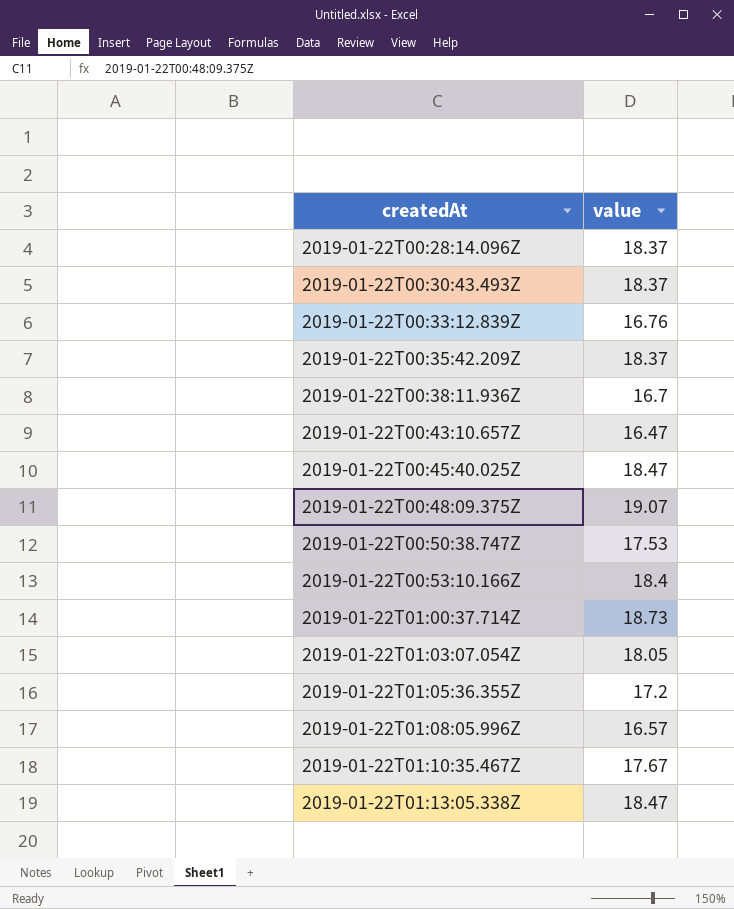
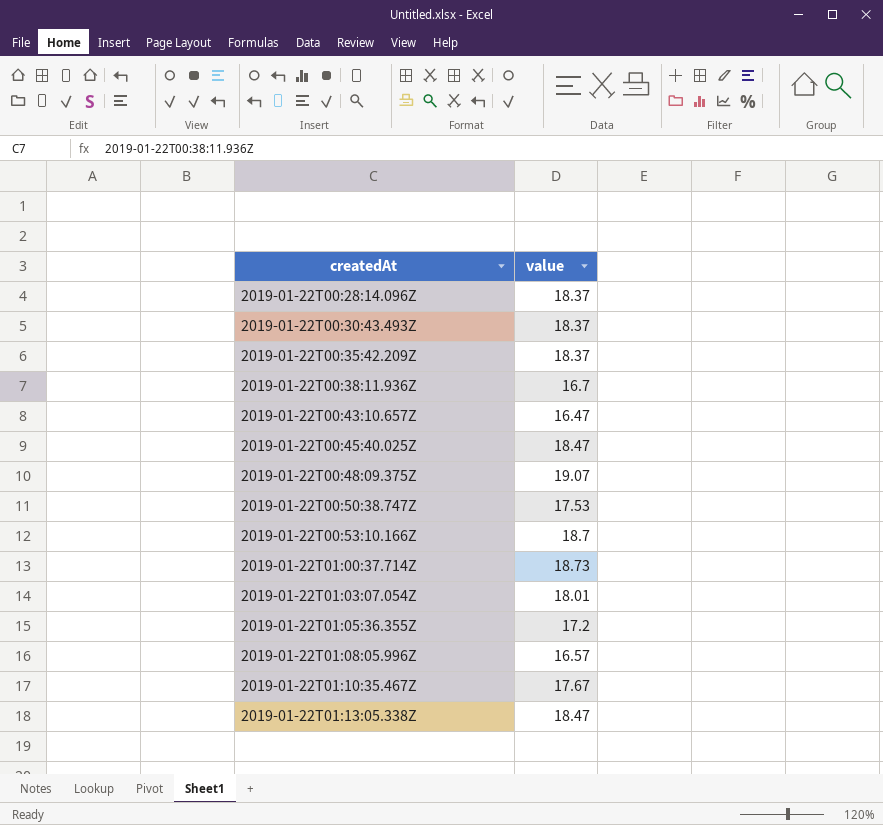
row 2019-01-22T00:33:12.839Z: 16.76 -> none
2019-01-22T00:53:10.166Z | value: 18.4 -> 18.7
2019-01-22T01:03:07.054Z | value: 18.05 -> 18.01

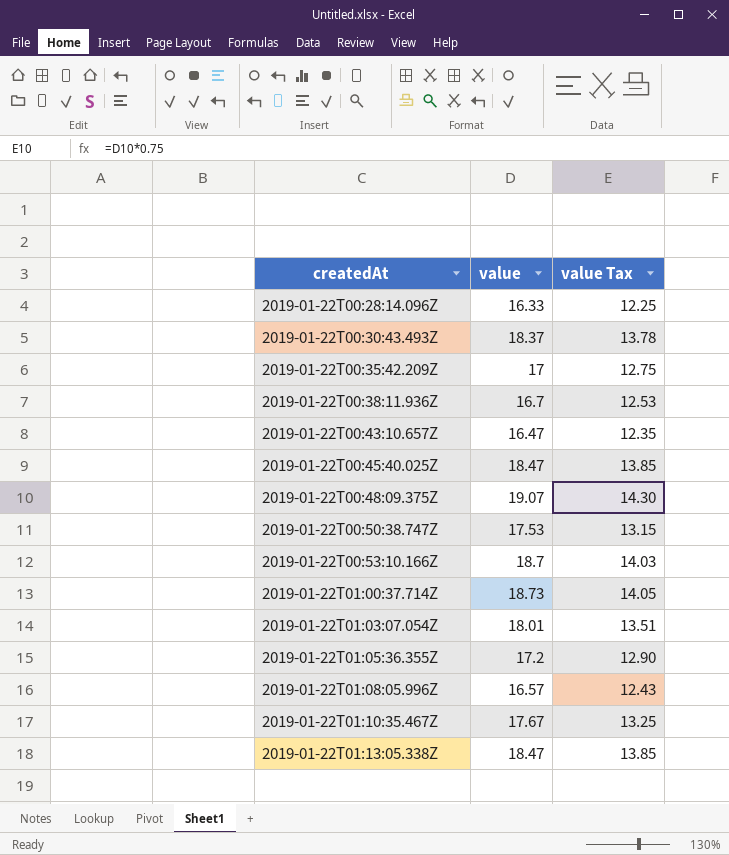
column value Tax | formula: none -> [value] * 0.75
2019-01-22T00:28:14.096Z | value: 18.37 -> 16.33
2019-01-22T00:35:42.209Z | value: 18.37 -> 17

